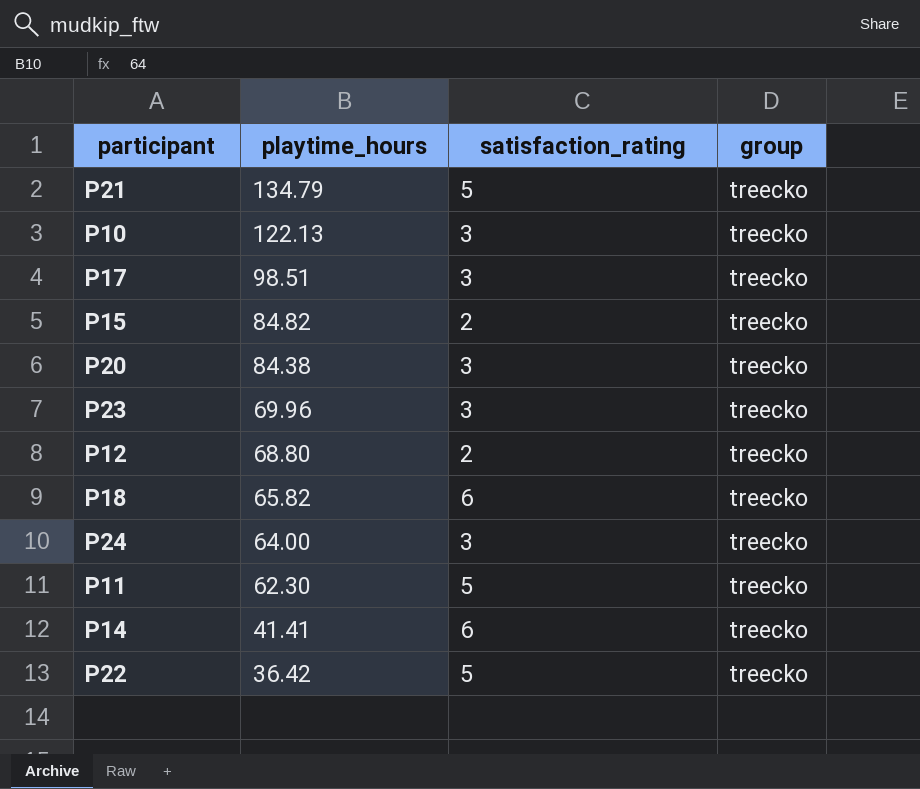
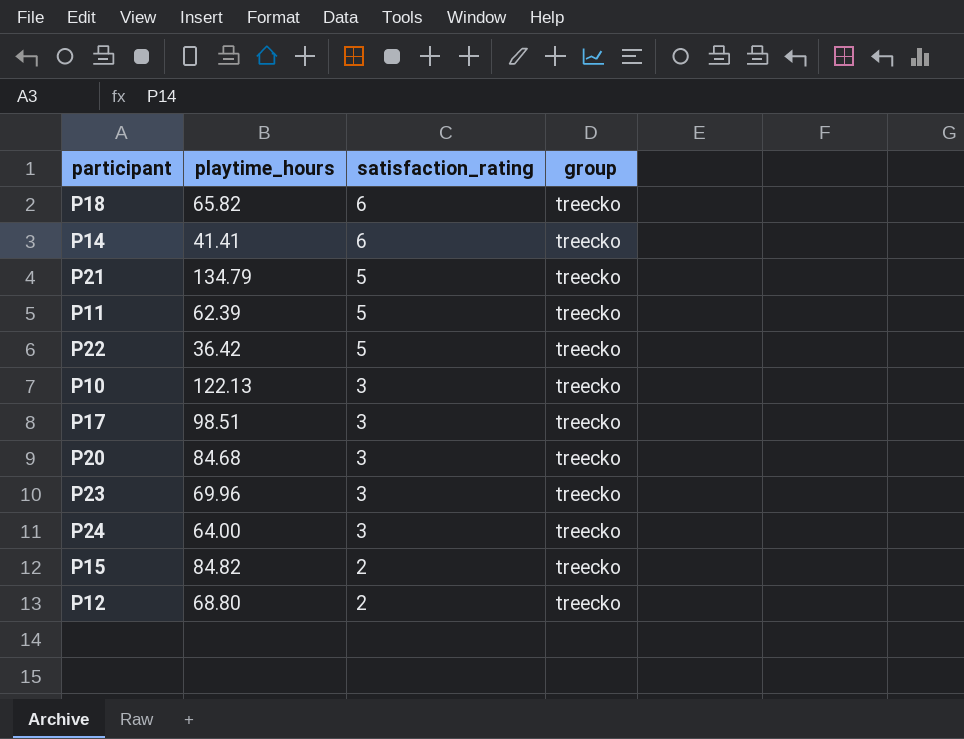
row order: playtime_hours descending -> satisfaction_rating descending
P11 | playtime_hours: 62.30 -> 62.39
P20 | playtime_hours: 84.38 -> 84.68

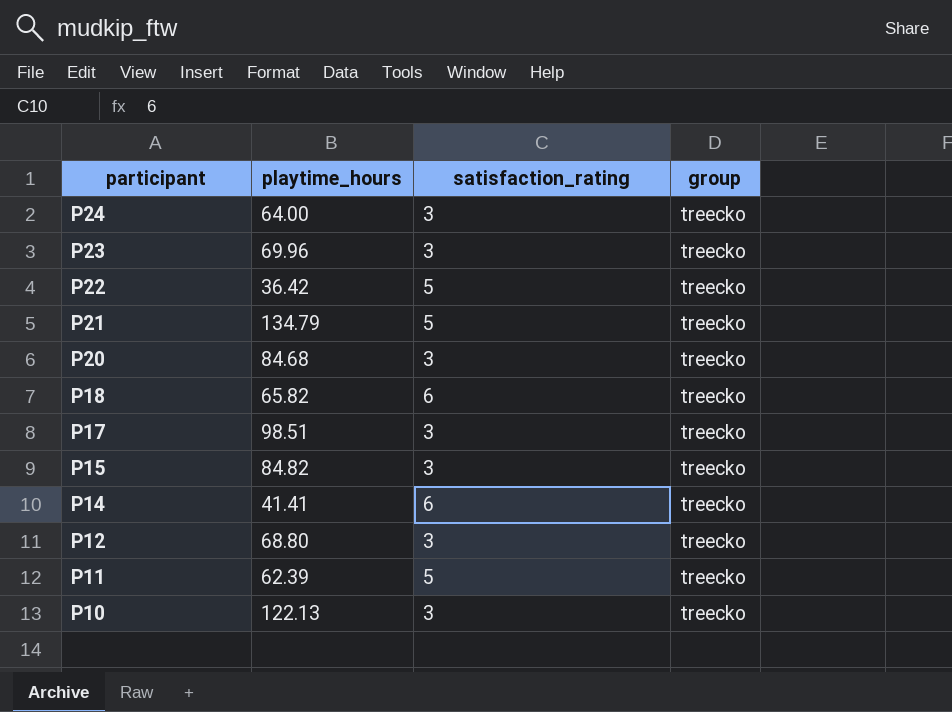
row order: satisfaction_rating descending -> participant descending
P15 | satisfaction_rating: 2 -> 3
P12 | satisfaction_rating: 2 -> 3

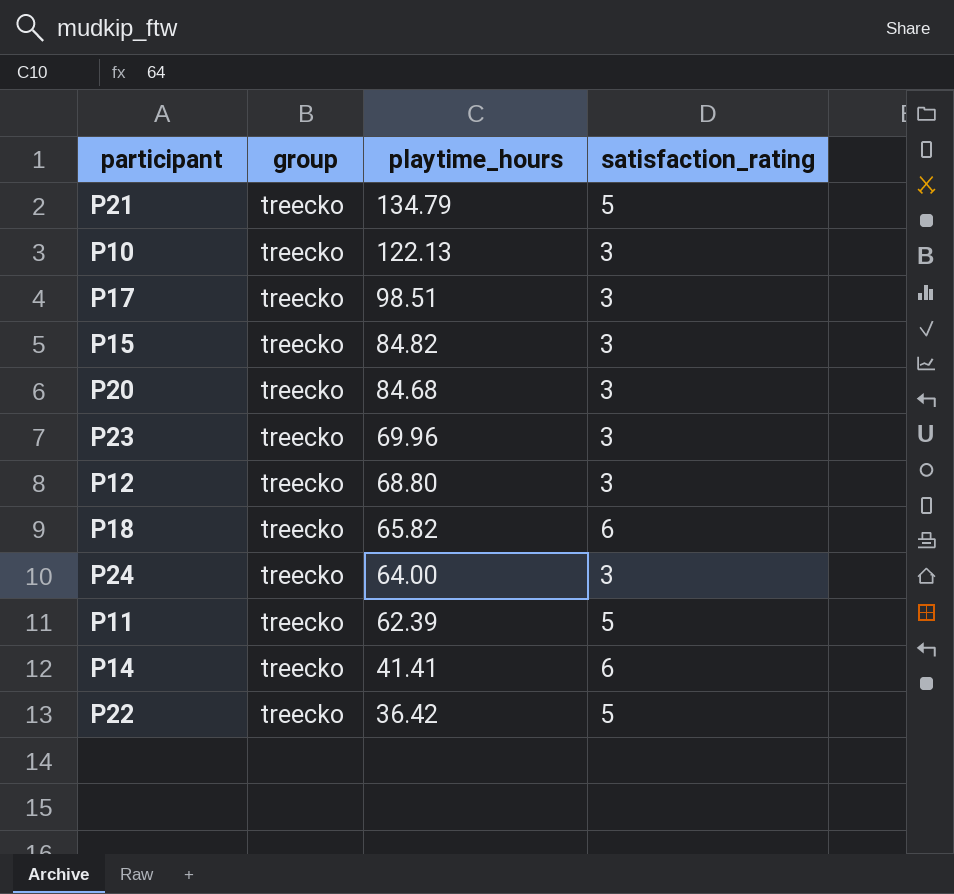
row order: participant descending -> playtime_hours descending
column group | position: 4 -> 2

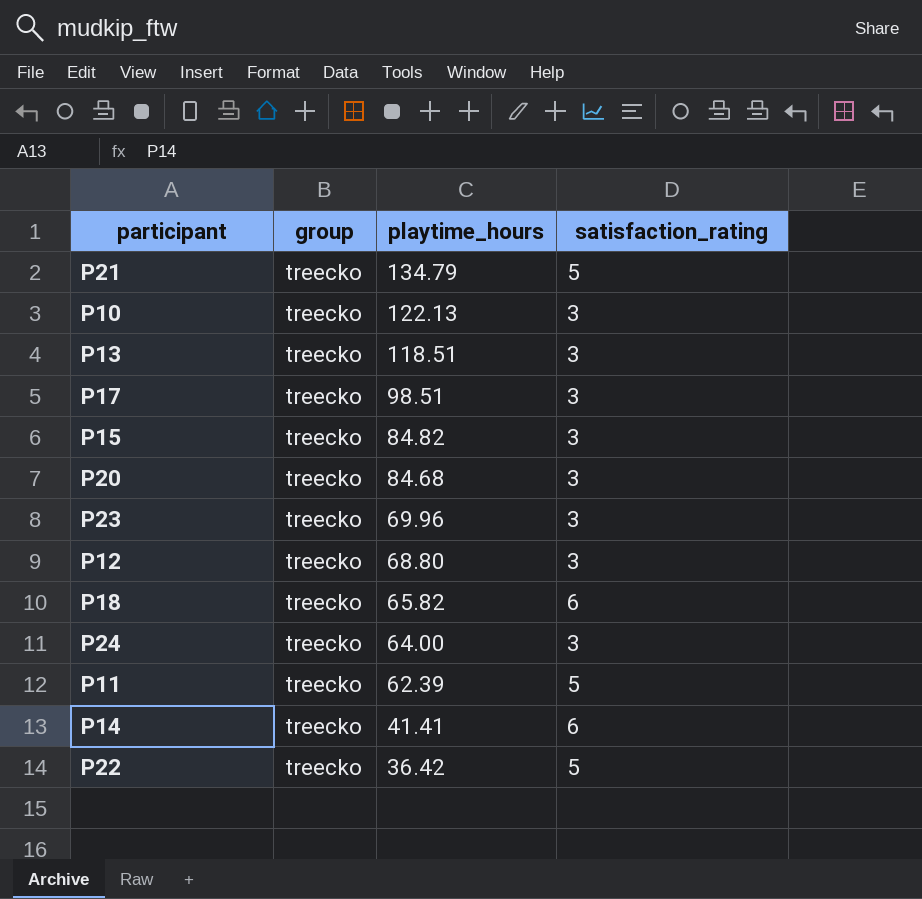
row P13: none -> treecko | 118.51 | 3

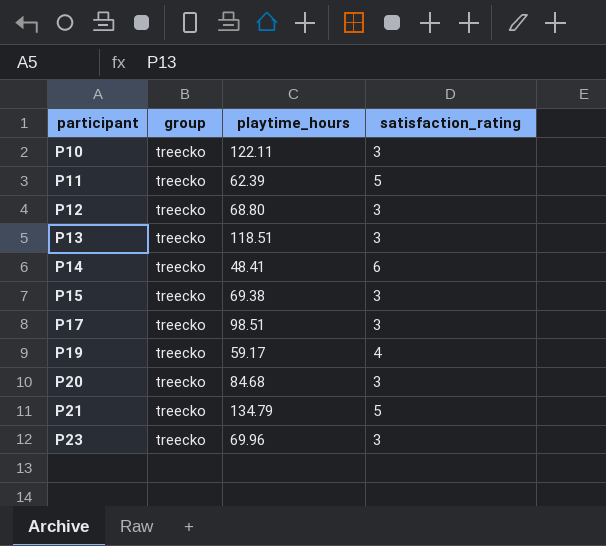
row order: playtime_hours descending -> participant ascending
row P18: treecko | 65.82 | 6 -> none
row P24: treecko | 64.00 | 3 -> none
row P22: treecko | 36.42 | 5 -> none
P10 | playtime_hours: 122.13 -> 122.11
P14 | playtime_hours: 41.41 -> 48.41
P15 | playtime_hours: 84.82 -> 69.38
row P19: none -> treecko | 59.17 | 4

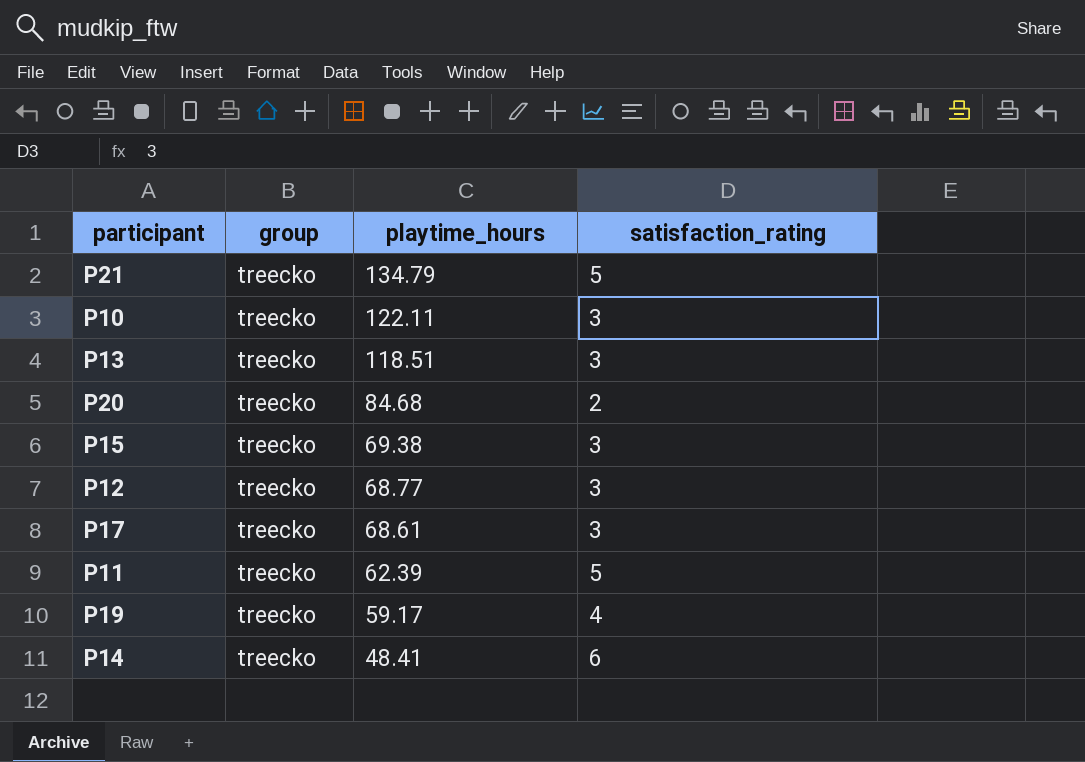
row order: participant ascending -> playtime_hours descending
row P23: treecko | 69.96 | 3 -> none
P20 | satisfaction_rating: 3 -> 2
P12 | playtime_hours: 68.80 -> 68.77
P17 | playtime_hours: 98.51 -> 68.61

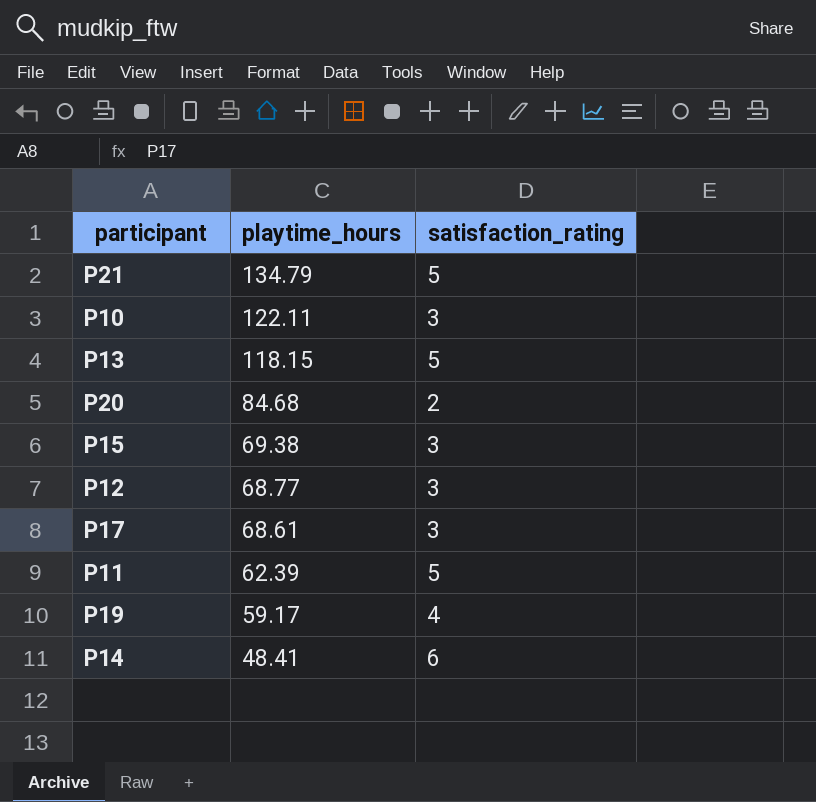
column group | position: 2 -> none
P13 | playtime_hours: 118.51 -> 118.15
P13 | satisfaction_rating: 3 -> 5

